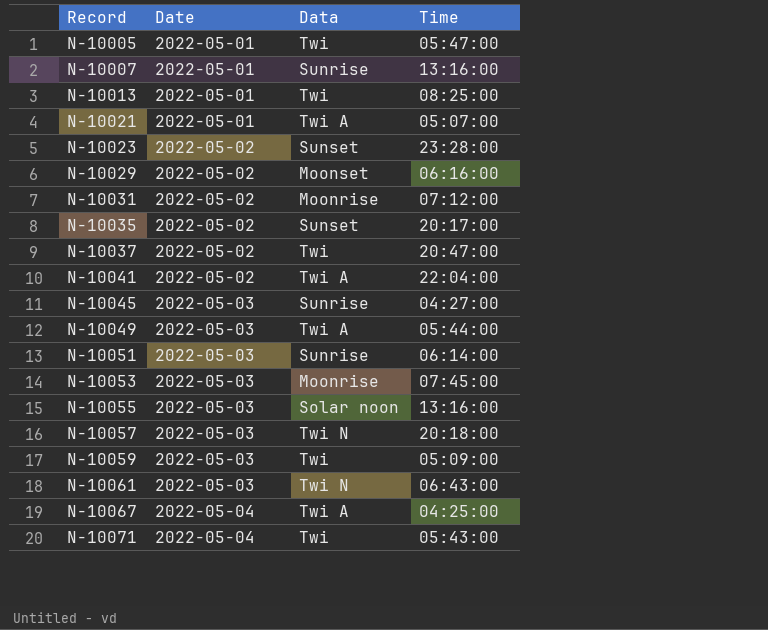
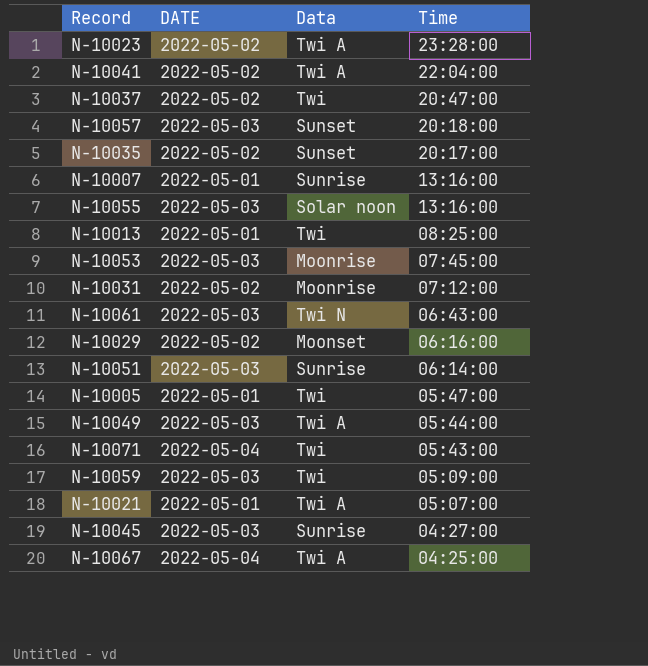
row order: Record ascending -> Time descending
column name: Date -> DATE
N-10023 | Data: Sunset -> Twi A
N-10057 | Data: Twi N -> Sunset

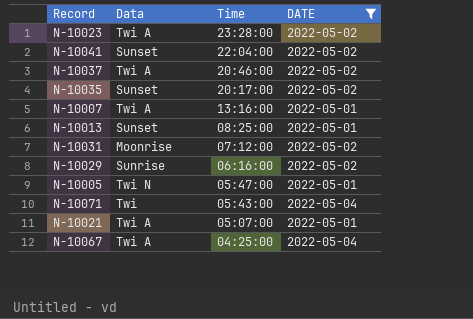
filter: none -> DATE != 2022-05-03
column DATE | position: 2 -> 4
N-10041 | Data: Twi A -> Sunset
N-10037 | Data: Twi -> Twi A
N-10037 | Time: 20:47:00 -> 20:46:00
N-10007 | Data: Sunrise -> Twi A
N-10013 | Data: Twi -> Sunset
N-10029 | Data: Moonset -> Sunrise
N-10005 | Data: Twi -> Twi N

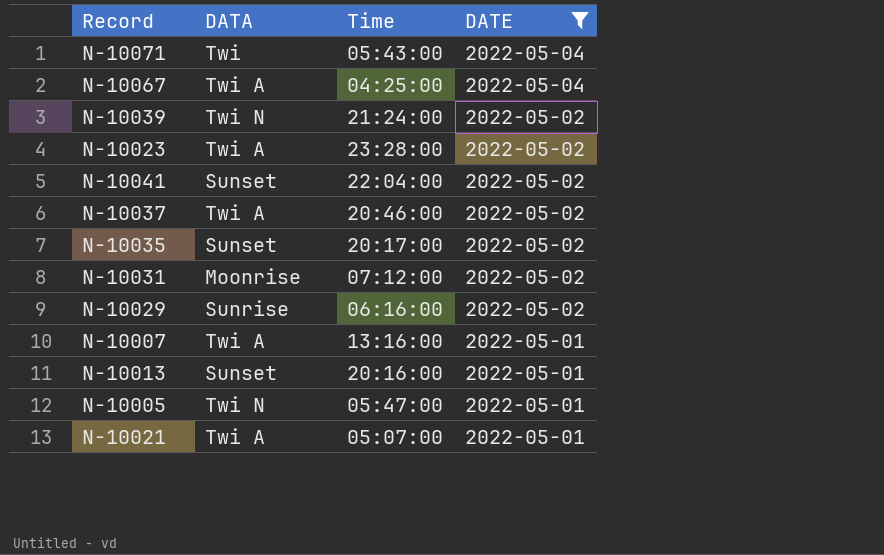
row order: Time descending -> DATE descending
column name: Data -> DATA
row N-10039: none -> Twi N | 21:24:00 | 2022-05-02
N-10013 | Time: 08:25:00 -> 20:16:00

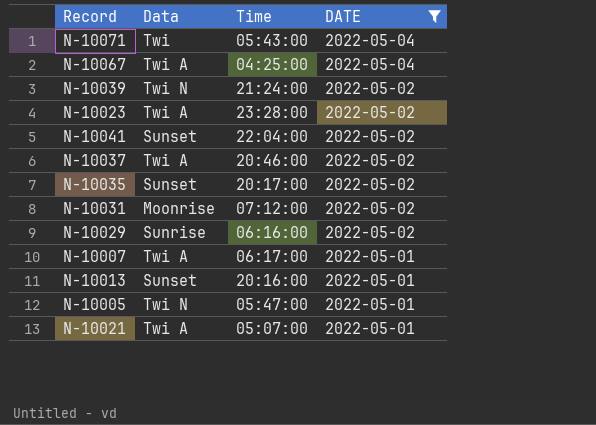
column name: DATA -> Data
N-10007 | Time: 13:16:00 -> 06:17:00

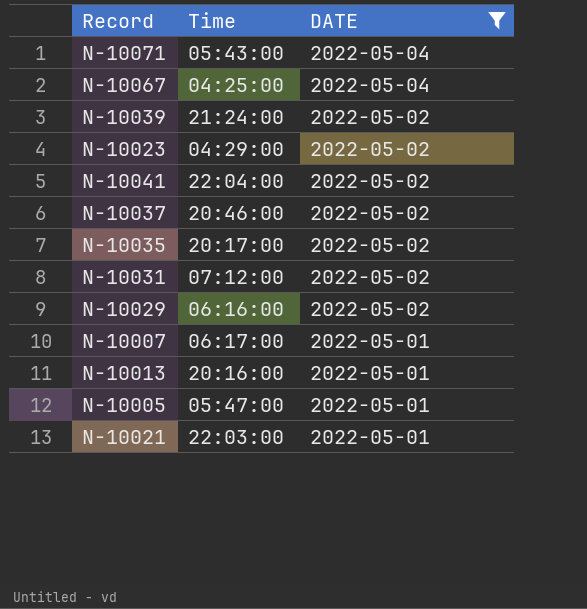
column Data | position: 2 -> none
N-10023 | Time: 23:28:00 -> 04:29:00
N-10021 | Time: 05:07:00 -> 22:03:00

